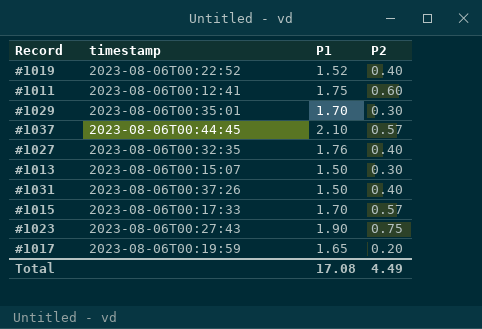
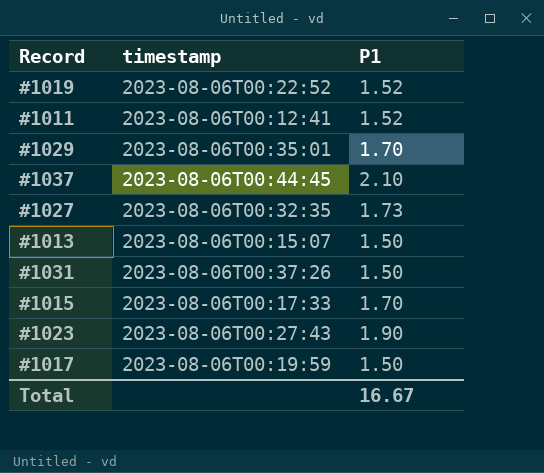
column P2 | position: 4 -> none
#1011 | P1: 1.75 -> 1.52
#1027 | P1: 1.76 -> 1.73
#1017 | P1: 1.65 -> 1.50
Total | P1: 17.08 -> 16.67

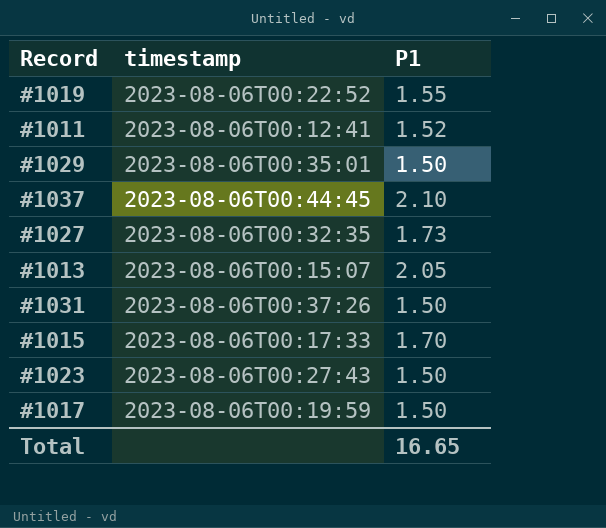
#1019 | P1: 1.52 -> 1.55
#1029 | P1: 1.70 -> 1.50
#1013 | P1: 1.50 -> 2.05
#1023 | P1: 1.90 -> 1.50
Total | P1: 16.67 -> 16.65

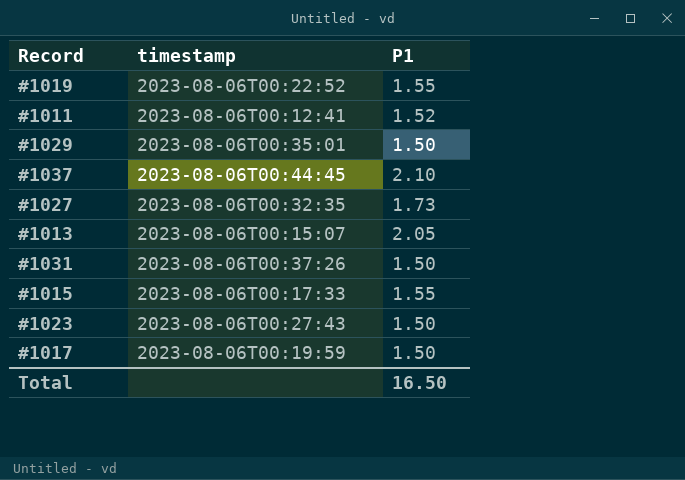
#1015 | P1: 1.70 -> 1.55
Total | P1: 16.65 -> 16.50

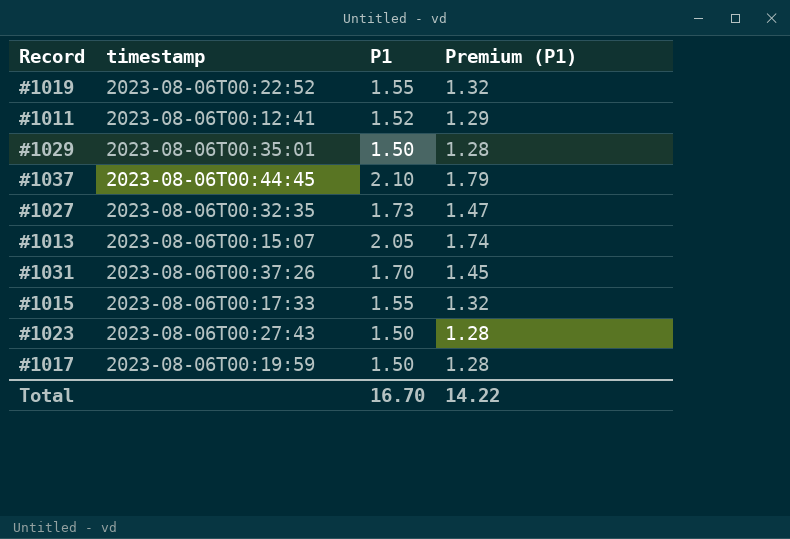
column Premium (P1) | formula: none -> [P1] * 0.85
#1031 | P1: 1.50 -> 1.70
Total | P1: 16.50 -> 16.70

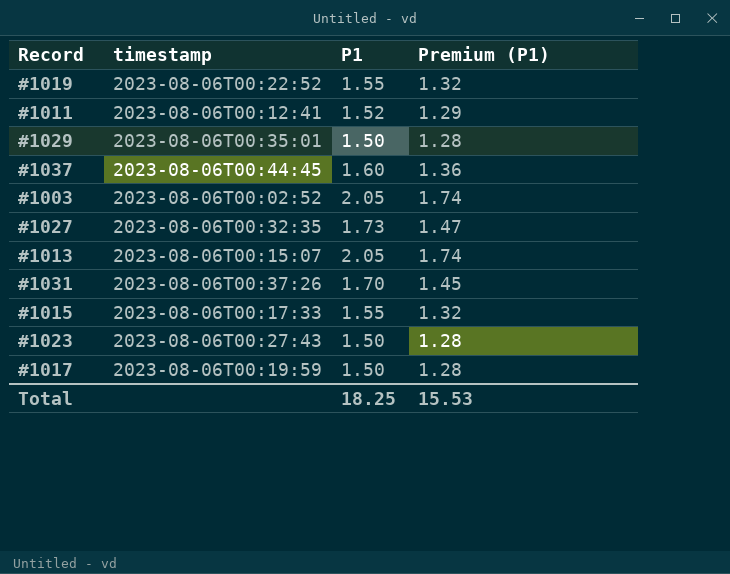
#1037 | P1: 2.10 -> 1.60
#1037 | Premium (P1): 1.79 -> 1.36
row #1003: none -> 2023-08-06T00:02:52 | 2.05 | 1.74
Total | P1: 16.70 -> 18.25
Total | Premium (P1): 14.22 -> 15.53

